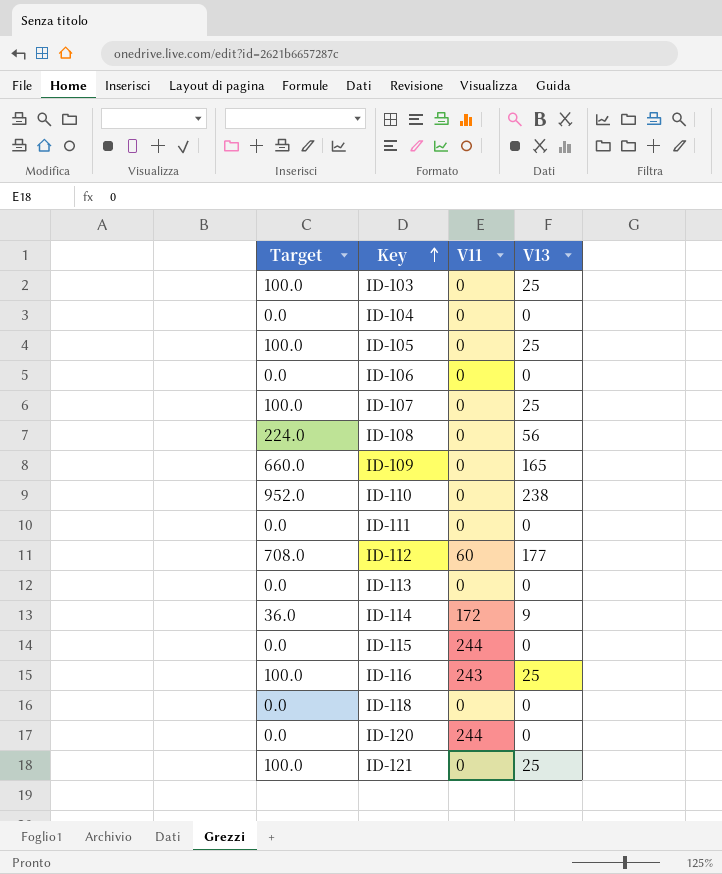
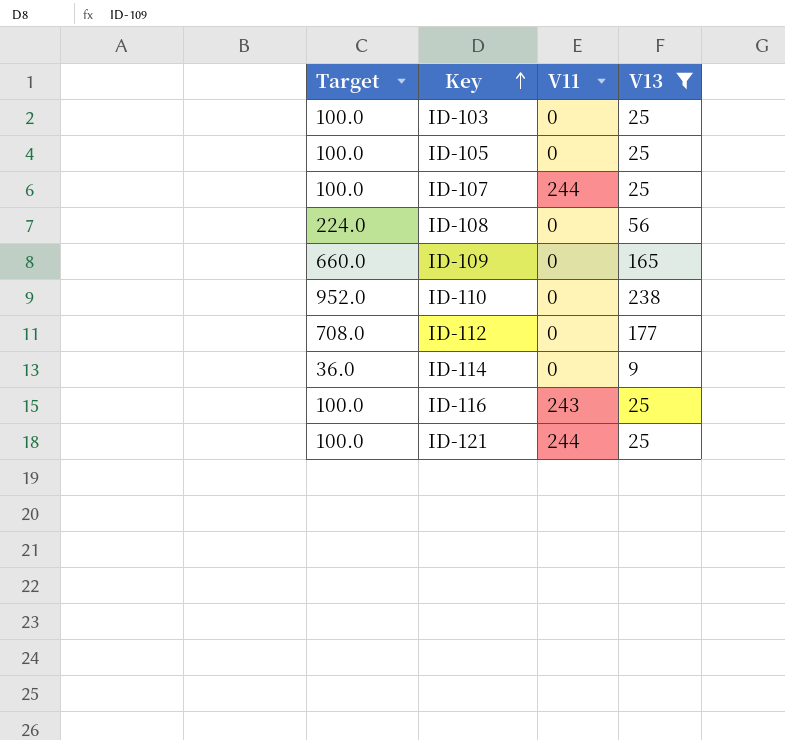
filter: none -> V13 != 0
ID-107 | V11: 0 -> 244
ID-112 | V11: 60 -> 0
ID-114 | V11: 172 -> 0
ID-121 | V11: 0 -> 244

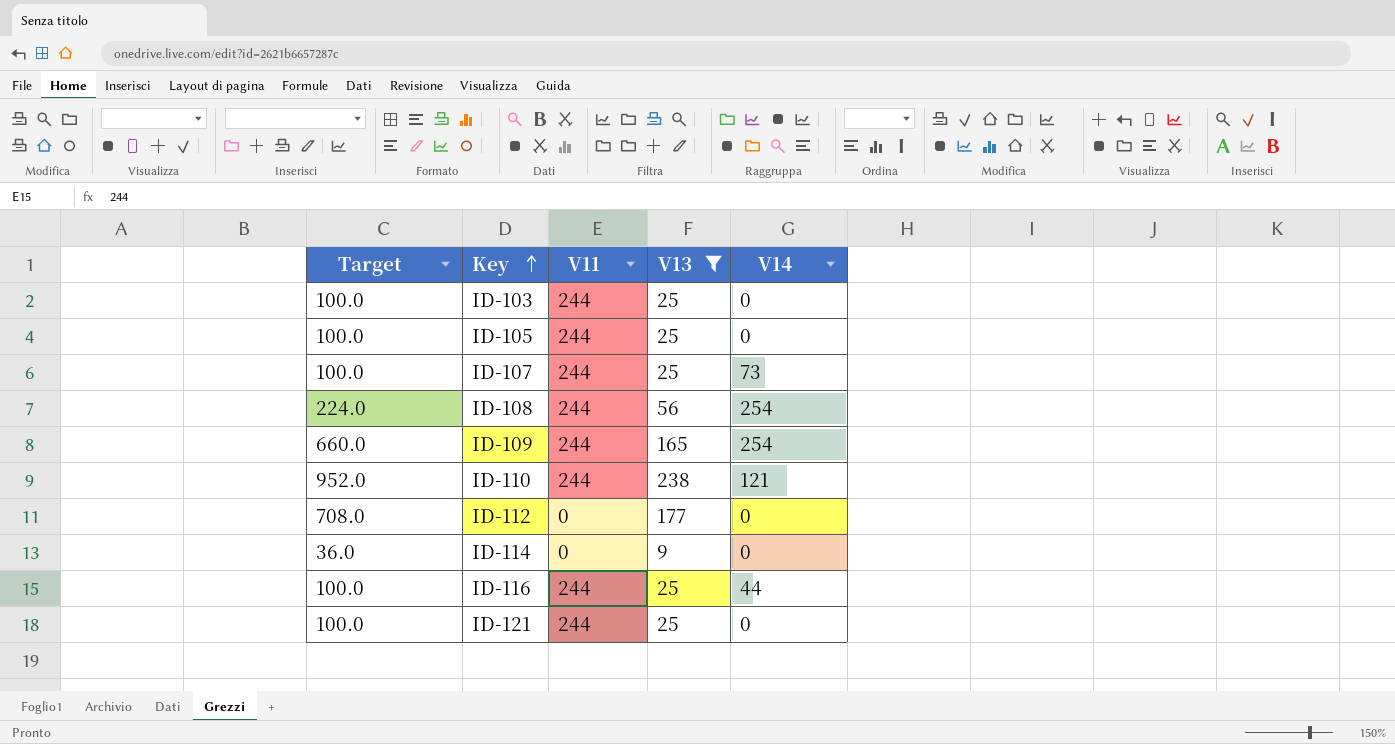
column V14 | position: none -> 5
ID-103 | V11: 0 -> 244
ID-105 | V11: 0 -> 244
ID-108 | V11: 0 -> 244
ID-109 | V11: 0 -> 244
ID-110 | V11: 0 -> 244
ID-116 | V11: 243 -> 244

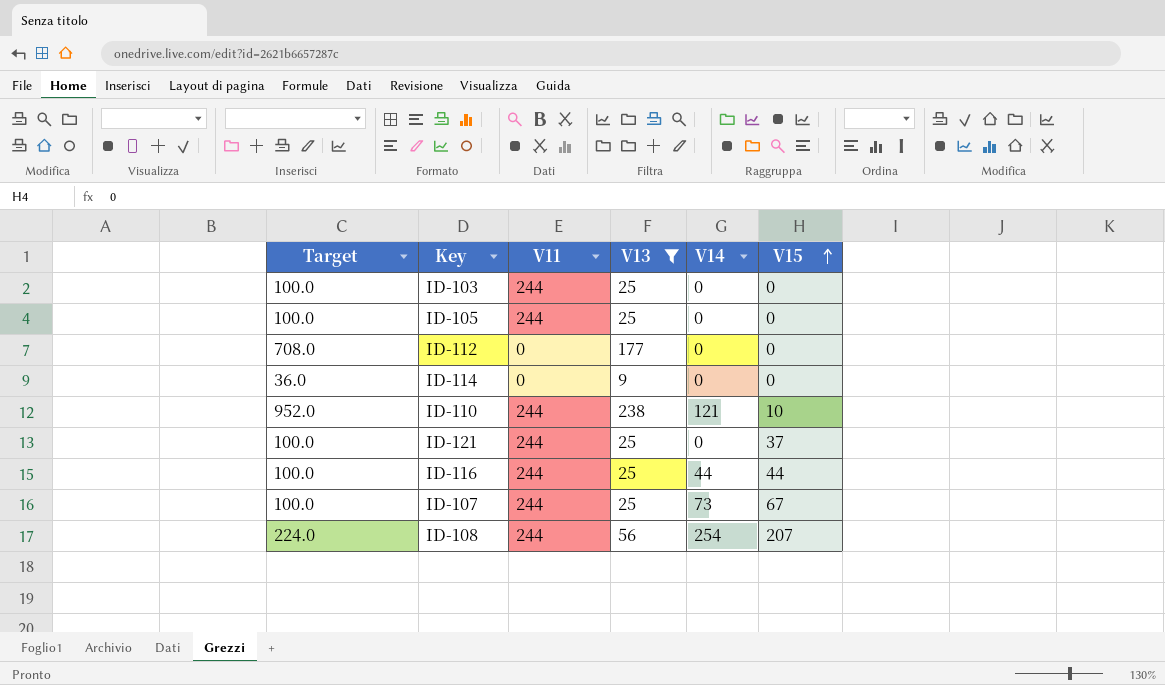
row order: Key ascending -> V15 ascending
column V15 | position: none -> 6
row ID-109: 660.0 | 244 | 165 | 254 -> none

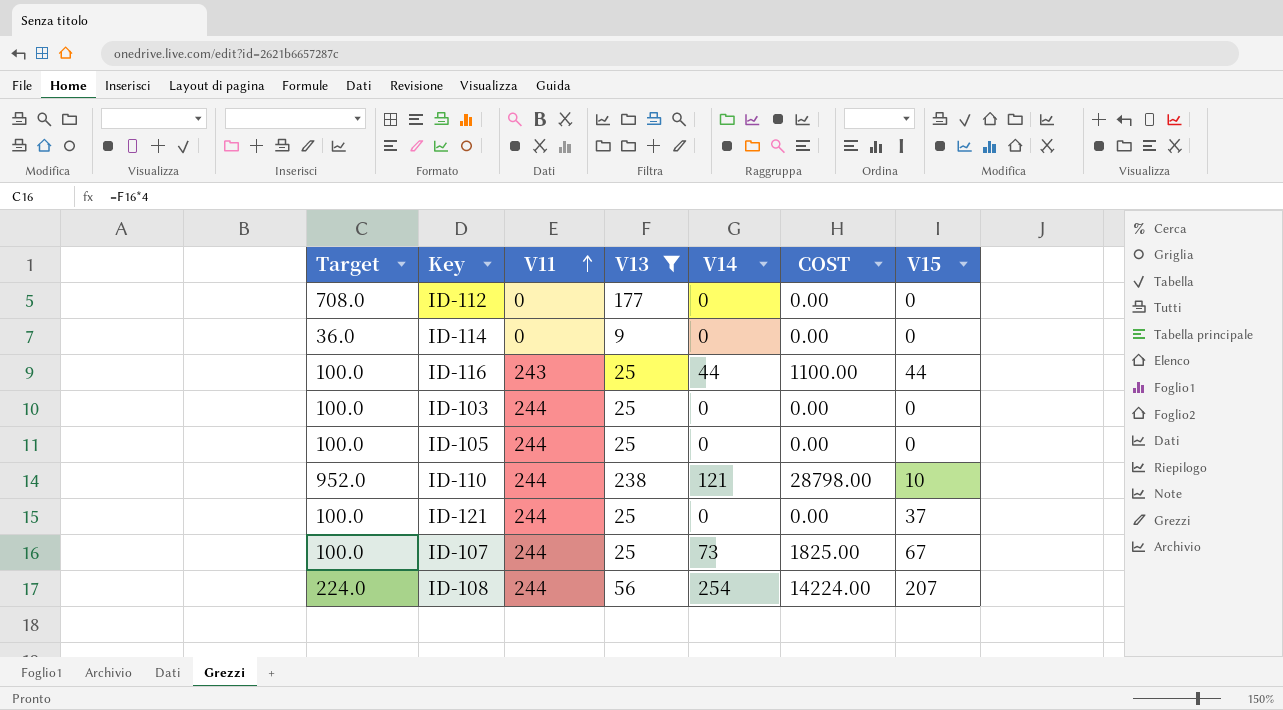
row order: V15 ascending -> V11 ascending
column COST | formula: none -> [V13] * [V14]
ID-116 | V11: 244 -> 243

